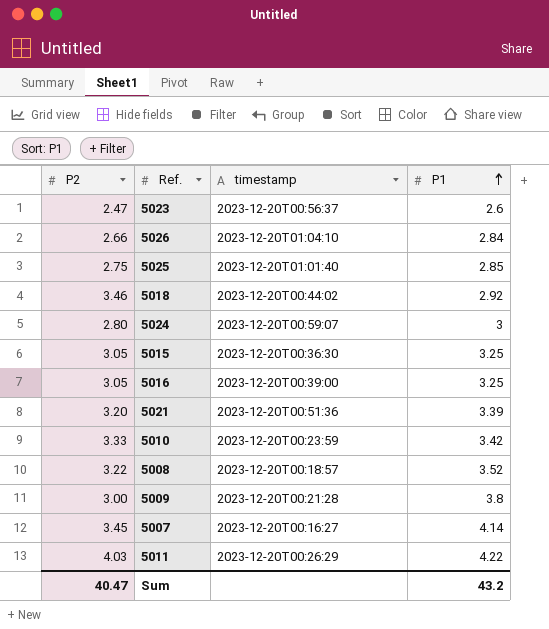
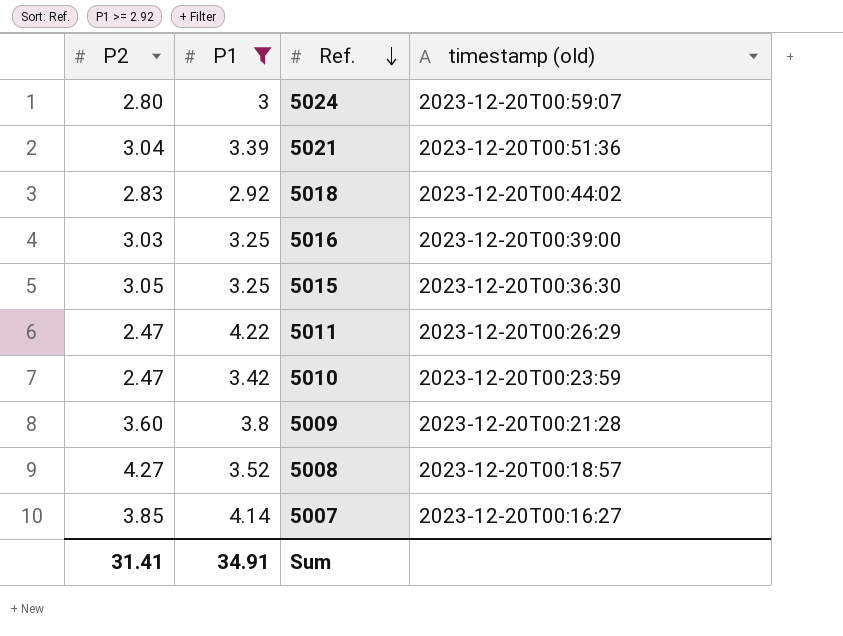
filter: none -> P1 >= 2.92
row order: P1 ascending -> Ref. descending
column P1 | position: 4 -> 2
column name: timestamp -> timestamp (old)
5021 | P2: 3.20 -> 3.04
5018 | P2: 3.46 -> 2.83
5016 | P2: 3.05 -> 3.03
5011 | P2: 4.03 -> 2.47
5010 | P2: 3.33 -> 2.47
5009 | P2: 3.00 -> 3.60
5008 | P2: 3.22 -> 4.27
5007 | P2: 3.45 -> 3.85
Sum | P2: 40.47 -> 31.41
Sum | P1: 43.2 -> 34.91

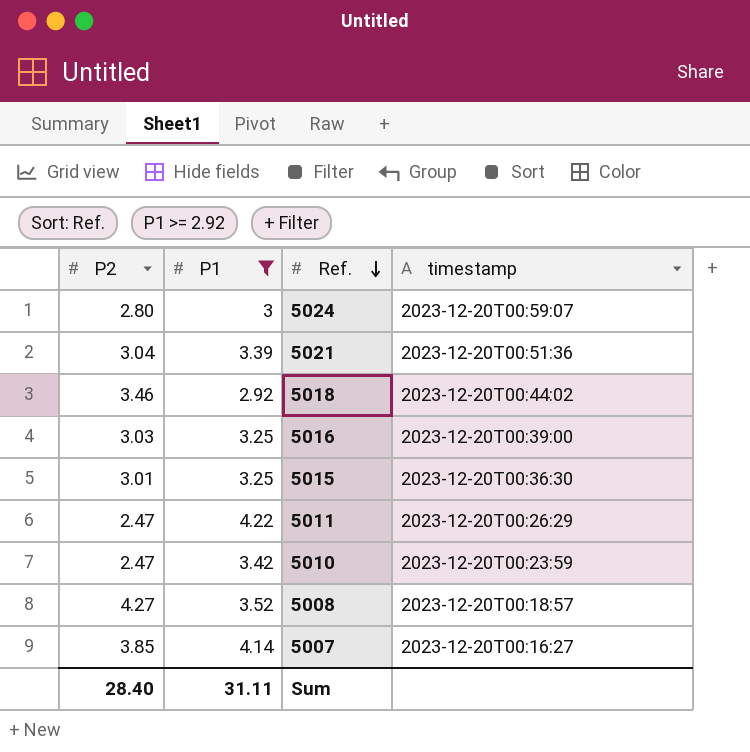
column name: timestamp (old) -> timestamp
row 5009: 3.60 | 3.8 | 2023-12-20T00:21:28 -> none
5018 | P2: 2.83 -> 3.46
5015 | P2: 3.05 -> 3.01
Sum | P2: 31.41 -> 28.40
Sum | P1: 34.91 -> 31.11

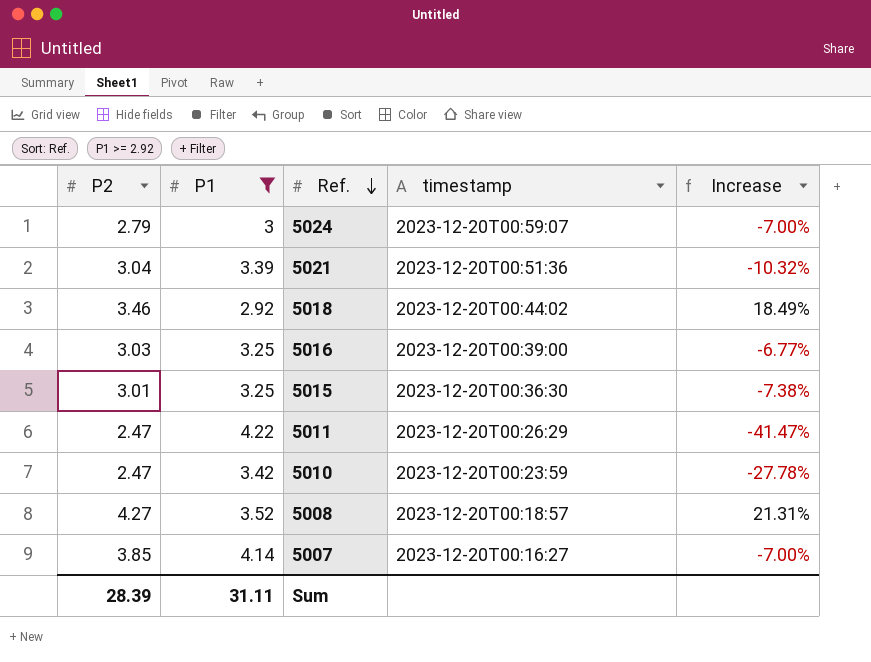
column Increase | formula: none -> ([P2] - [P1]) / [P1]
5024 | P2: 2.80 -> 2.79
Sum | P2: 28.40 -> 28.39

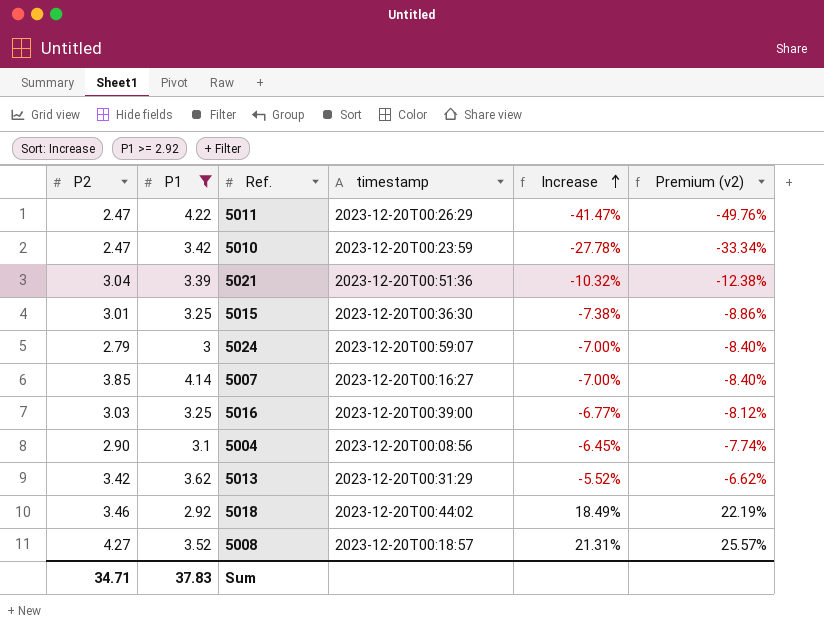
row order: Ref. descending -> Increase ascending
column Premium (v2) | formula: none -> [Increase] * 1.2
row 5004: none -> 2.90 | 3.1 | 2023-12-20T00:08:56 | -6.45% | -7.74%
row 5013: none -> 3.42 | 3.62 | 2023-12-20T00:31:29 | -5.52% | -6.62%
Sum | P2: 28.39 -> 34.71
Sum | P1: 31.11 -> 37.83

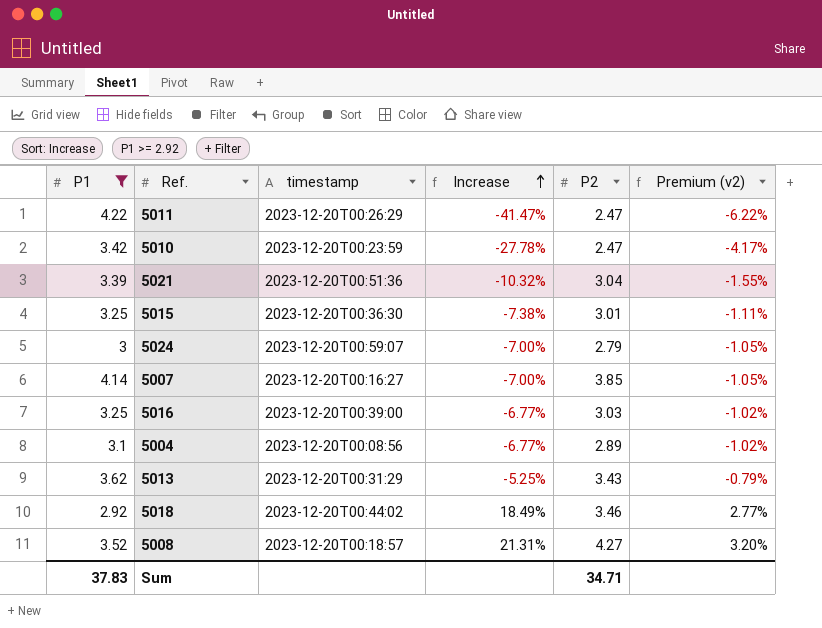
column P2 | position: 1 -> 5
column Premium (v2) | formula: [Increase] * 1.2 -> [Increase] * 0.15
5004 | Increase: -6.45% -> -6.77%
5004 | P2: 2.90 -> 2.89
5013 | Increase: -5.52% -> -5.25%
5013 | P2: 3.42 -> 3.43

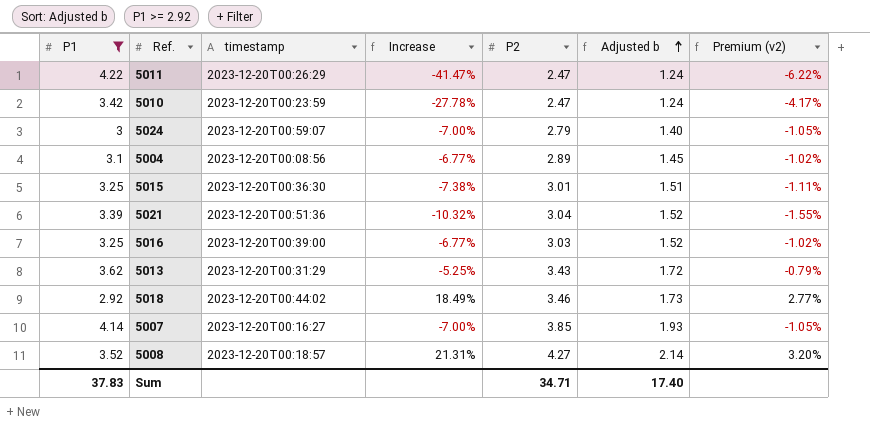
row order: Increase ascending -> Adjusted b ascending
column Adjusted b | formula: none -> [P2] * 0.5

